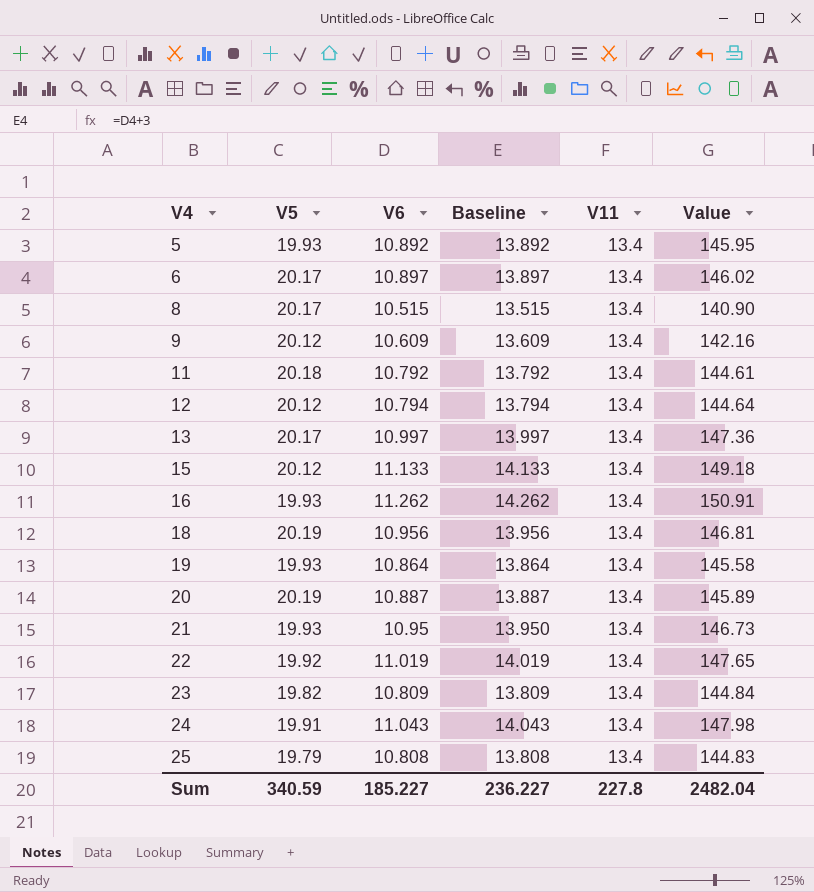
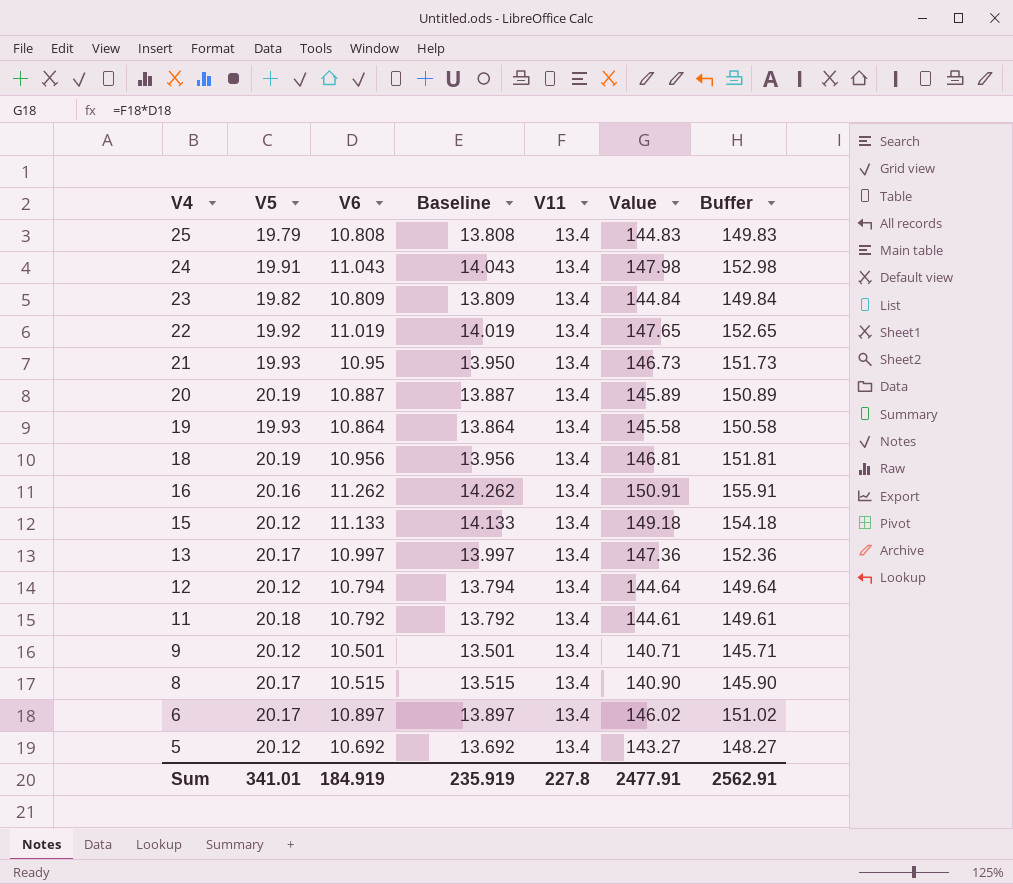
row order: V4 ascending -> V4 descending
column Buffer | formula: none -> [Value] + 5
16 | V5: 19.93 -> 20.16
9 | V6: 10.609 -> 10.501
9 | Baseline: 13.609 -> 13.501
9 | Value: 142.16 -> 140.71
5 | V5: 19.93 -> 20.12
5 | V6: 10.892 -> 10.692
5 | Baseline: 13.892 -> 13.692
5 | Value: 145.95 -> 143.27
Sum | V5: 340.59 -> 341.01
Sum | V6: 185.227 -> 184.919
Sum | Baseline: 236.227 -> 235.919
Sum | Value: 2482.04 -> 2477.91

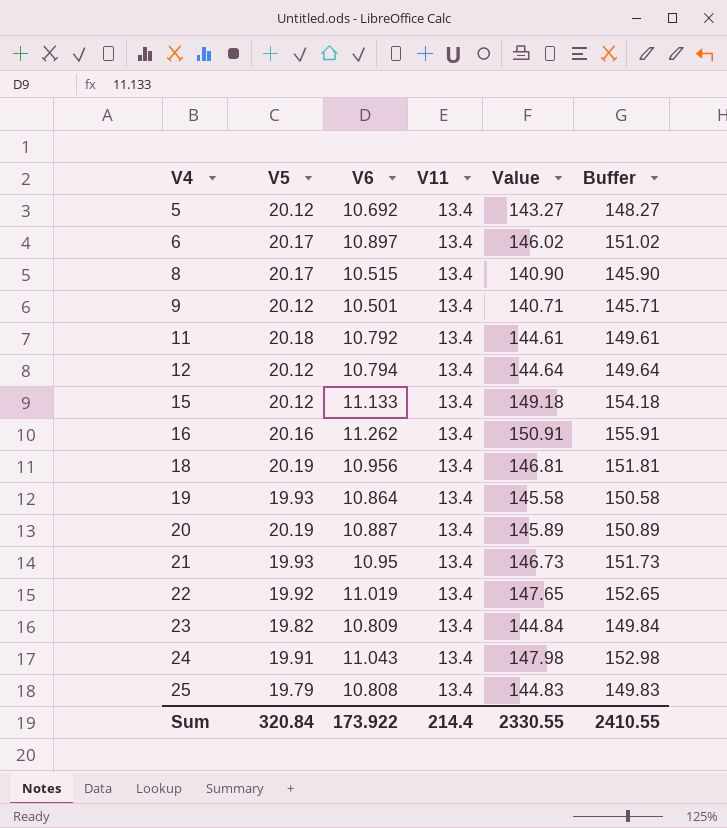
row order: V4 descending -> V4 ascending
column Baseline | formula: [V6] + 3 -> none
row 13: 20.17 | 10.997 | 13.997 | 13.4 | 147.36 | 152.36 -> none
Sum | V5: 341.01 -> 320.84
Sum | V6: 184.919 -> 173.922
Sum | V11: 227.8 -> 214.4
Sum | Value: 2477.91 -> 2330.55
Sum | Buffer: 2562.91 -> 2410.55

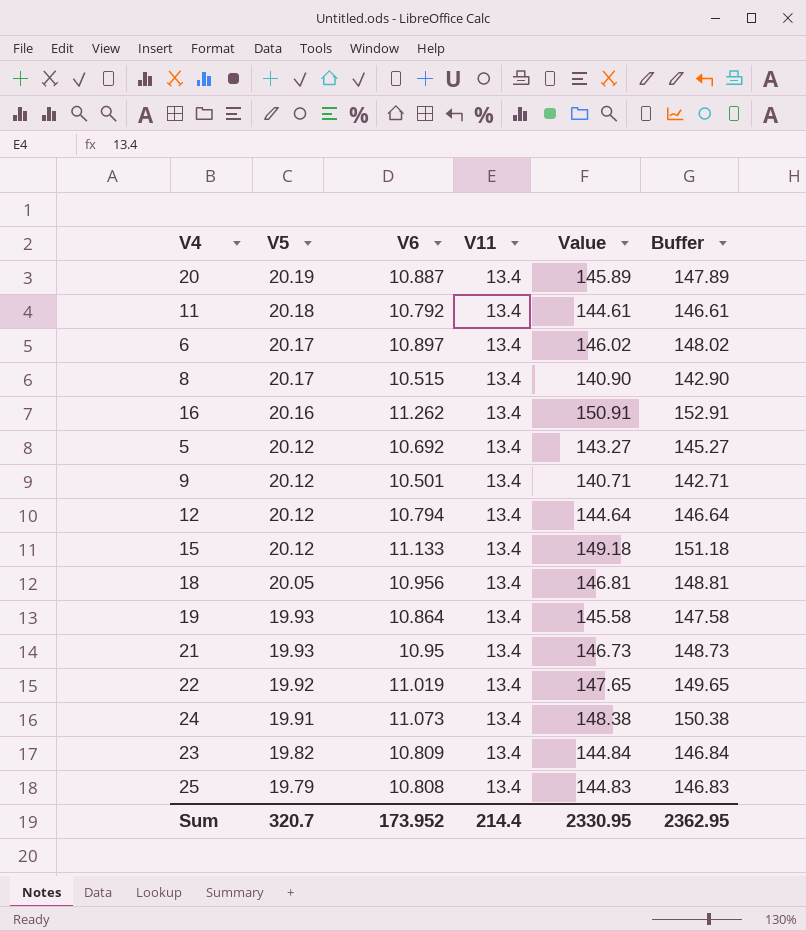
row order: V4 ascending -> V5 descending
column Buffer | formula: [Value] + 5 -> [Value] + 2
18 | V5: 20.19 -> 20.05
24 | V6: 11.043 -> 11.073
24 | Value: 147.98 -> 148.38
Sum | V5: 320.84 -> 320.7
Sum | V6: 173.922 -> 173.952
Sum | Value: 2330.55 -> 2330.95
Sum | Buffer: 2410.55 -> 2362.95

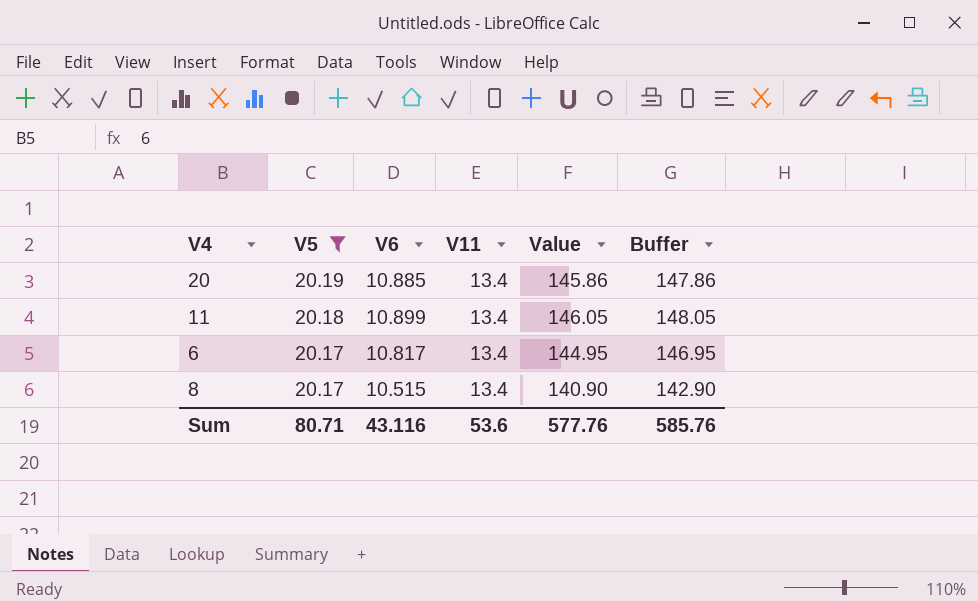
filter: none -> V5 >= 20.17
20 | V6: 10.887 -> 10.885
20 | Value: 145.89 -> 145.86
20 | Buffer: 147.89 -> 147.86
11 | V6: 10.792 -> 10.899
11 | Value: 144.61 -> 146.05
11 | Buffer: 146.61 -> 148.05
6 | V6: 10.897 -> 10.817
6 | Value: 146.02 -> 144.95
6 | Buffer: 148.02 -> 146.95
Sum | V5: 320.7 -> 80.71
Sum | V6: 173.952 -> 43.116
Sum | V11: 214.4 -> 53.6
Sum | Value: 2330.95 -> 577.76
Sum | Buffer: 2362.95 -> 585.76

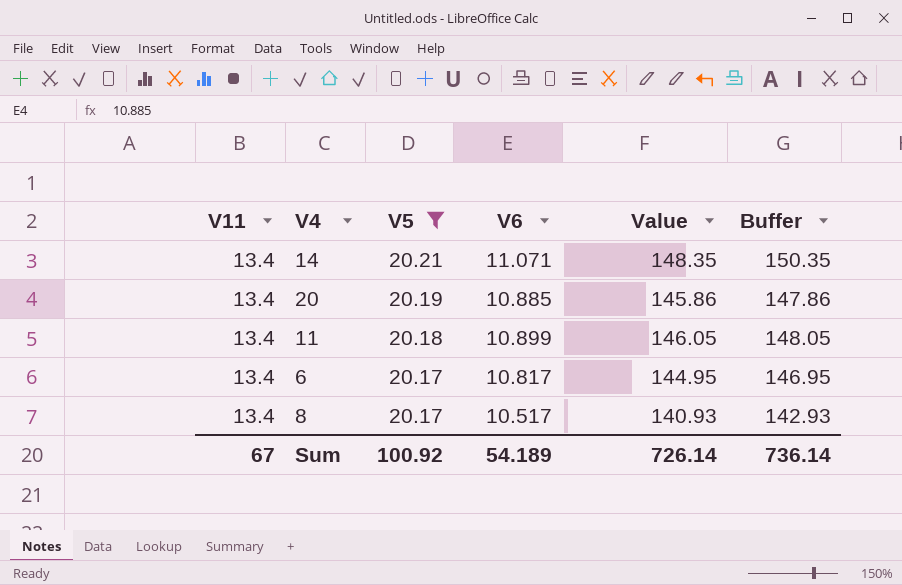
column V11 | position: 4 -> 1
row 14: none -> 13.4 | 20.21 | 11.071 | 148.35 | 150.35
8 | V6: 10.515 -> 10.517
8 | Value: 140.90 -> 140.93
8 | Buffer: 142.90 -> 142.93
Sum | V11: 53.6 -> 67
Sum | V5: 80.71 -> 100.92
Sum | V6: 43.116 -> 54.189
Sum | Value: 577.76 -> 726.14
Sum | Buffer: 585.76 -> 736.14

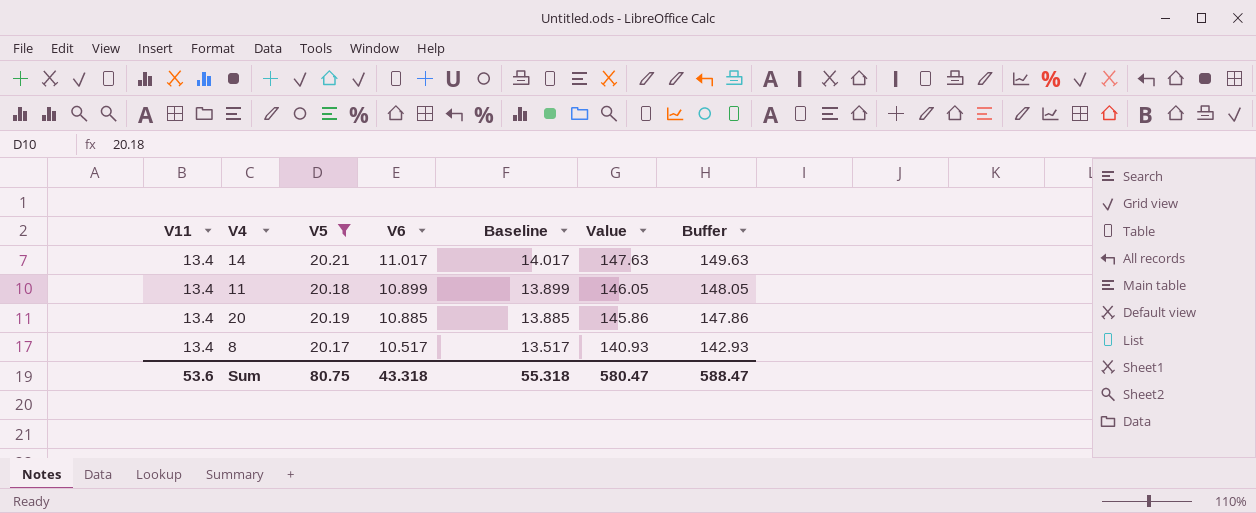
row order: V5 descending -> V6 descending
column Baseline | formula: none -> [V6] + 3
row 6: 13.4 | 20.17 | 10.817 | 144.95 | 146.95 -> none
14 | V6: 11.071 -> 11.017
14 | Value: 148.35 -> 147.63
14 | Buffer: 150.35 -> 149.63
Sum | V11: 67 -> 53.6
Sum | V5: 100.92 -> 80.75
Sum | V6: 54.189 -> 43.318
Sum | Value: 726.14 -> 580.47
Sum | Buffer: 736.14 -> 588.47

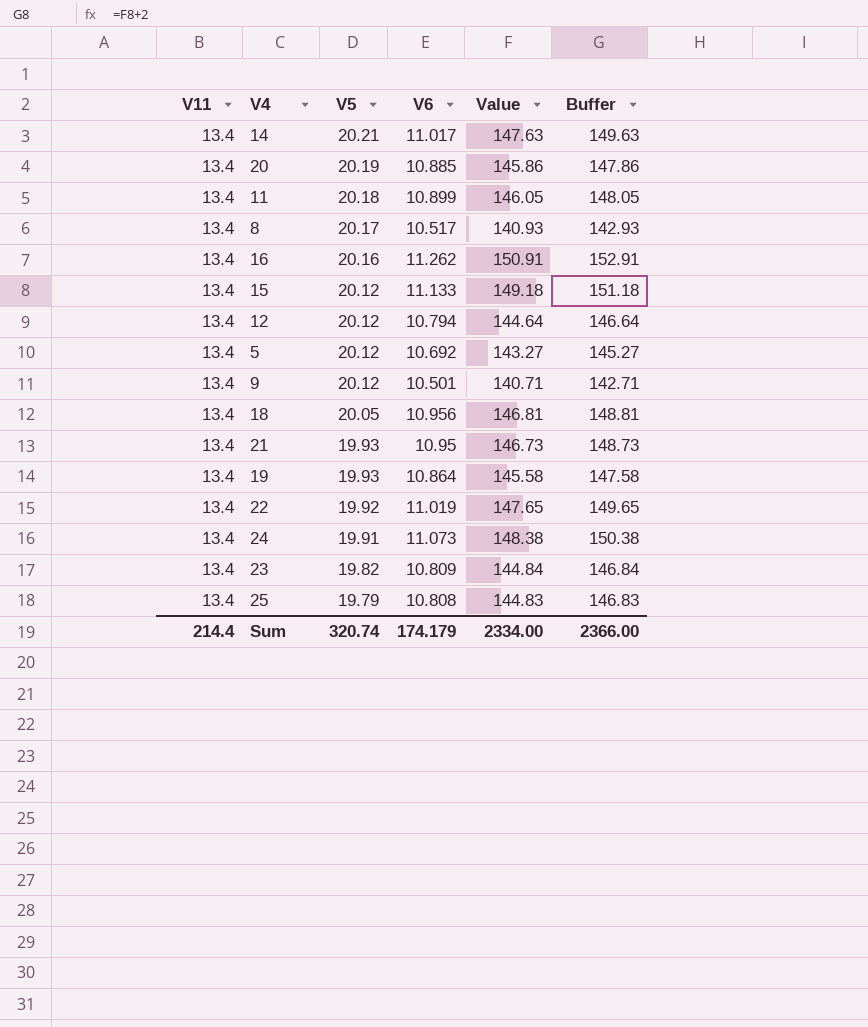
filter: V5 >= 20.17 -> none
row order: V6 descending -> V5 descending
column Baseline | formula: [V6] + 3 -> none
Sum | V11: 53.6 -> 214.4
Sum | V5: 80.75 -> 320.74
Sum | V6: 43.318 -> 174.179
Sum | Value: 580.47 -> 2334.00
Sum | Buffer: 588.47 -> 2366.00

